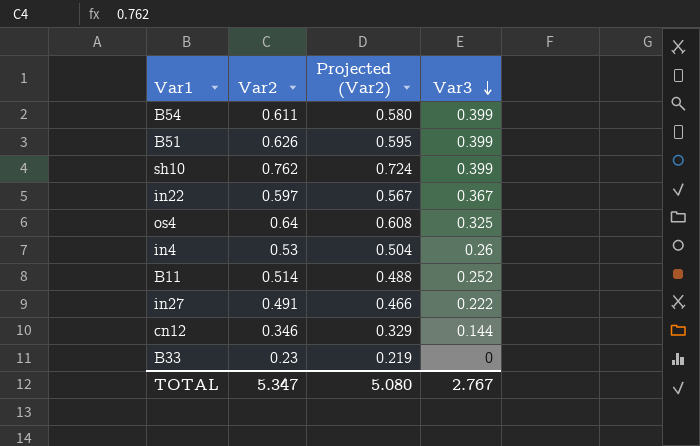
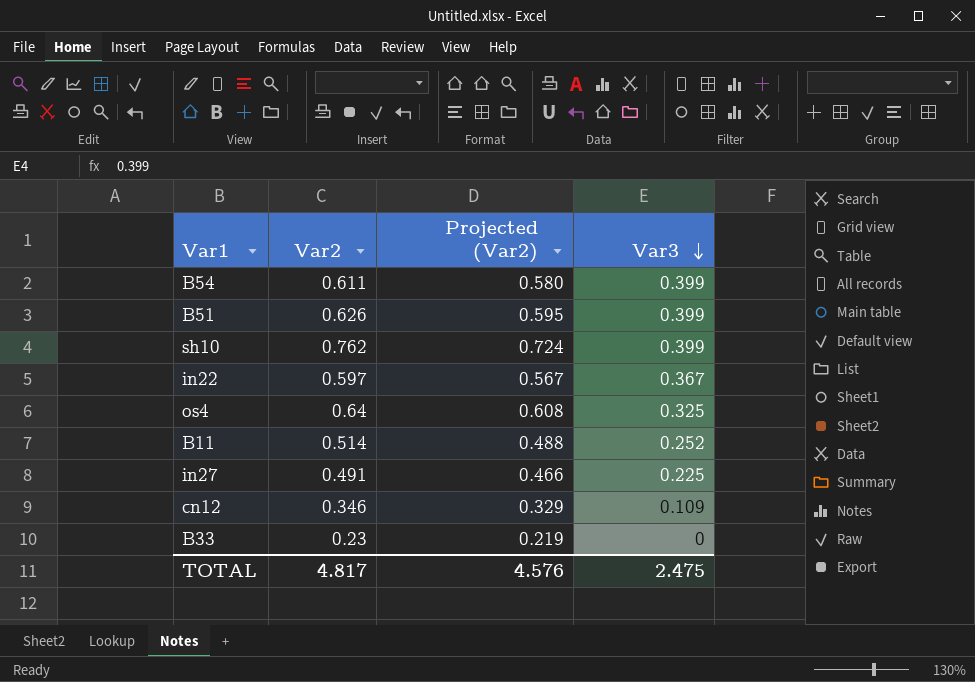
row in4: 0.53 | 0.504 | 0.26 -> none
in27 | Var3: 0.222 -> 0.225
cn12 | Var3: 0.144 -> 0.109
TOTAL | Var2: 5.347 -> 4.817
TOTAL | Projected (Var2): 5.080 -> 4.576
TOTAL | Var3: 2.767 -> 2.475

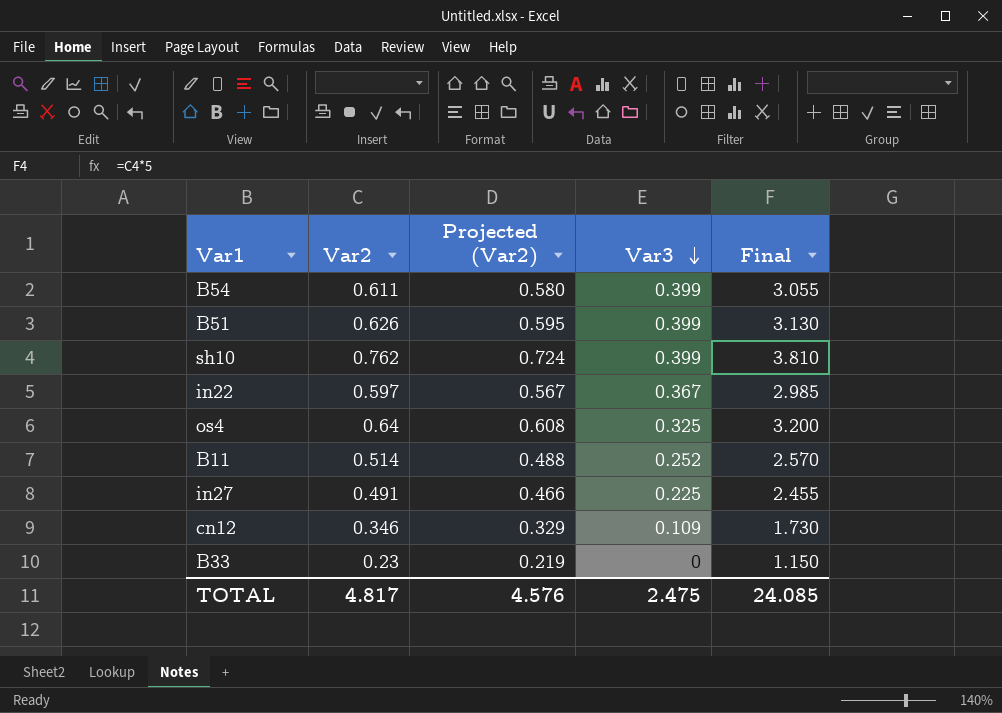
column Final | formula: none -> [Var2] * 5

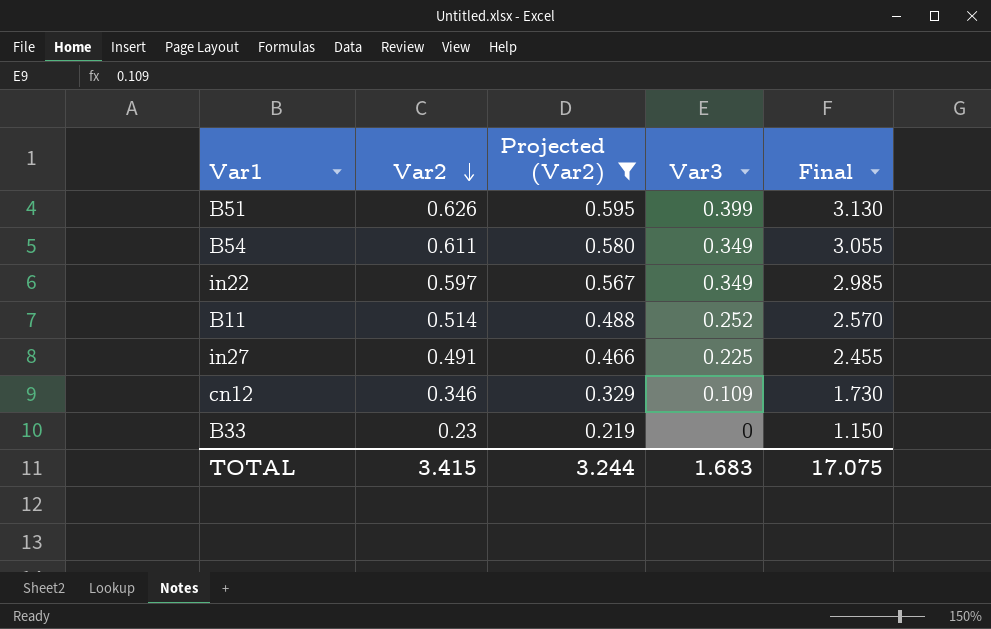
filter: none -> Projected (Var2) <= 0.595
row order: Var3 descending -> Var2 descending
B54 | Var3: 0.399 -> 0.349
in22 | Var3: 0.367 -> 0.349
TOTAL | Var2: 4.817 -> 3.415
TOTAL | Projected (Var2): 4.576 -> 3.244
TOTAL | Var3: 2.475 -> 1.683
TOTAL | Final: 24.085 -> 17.075

